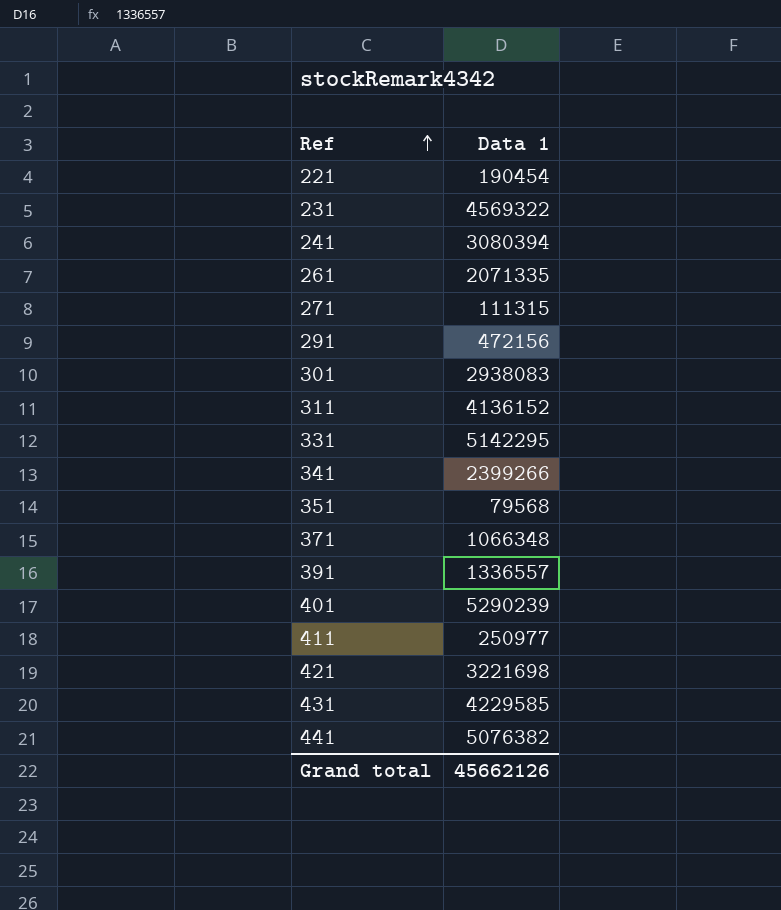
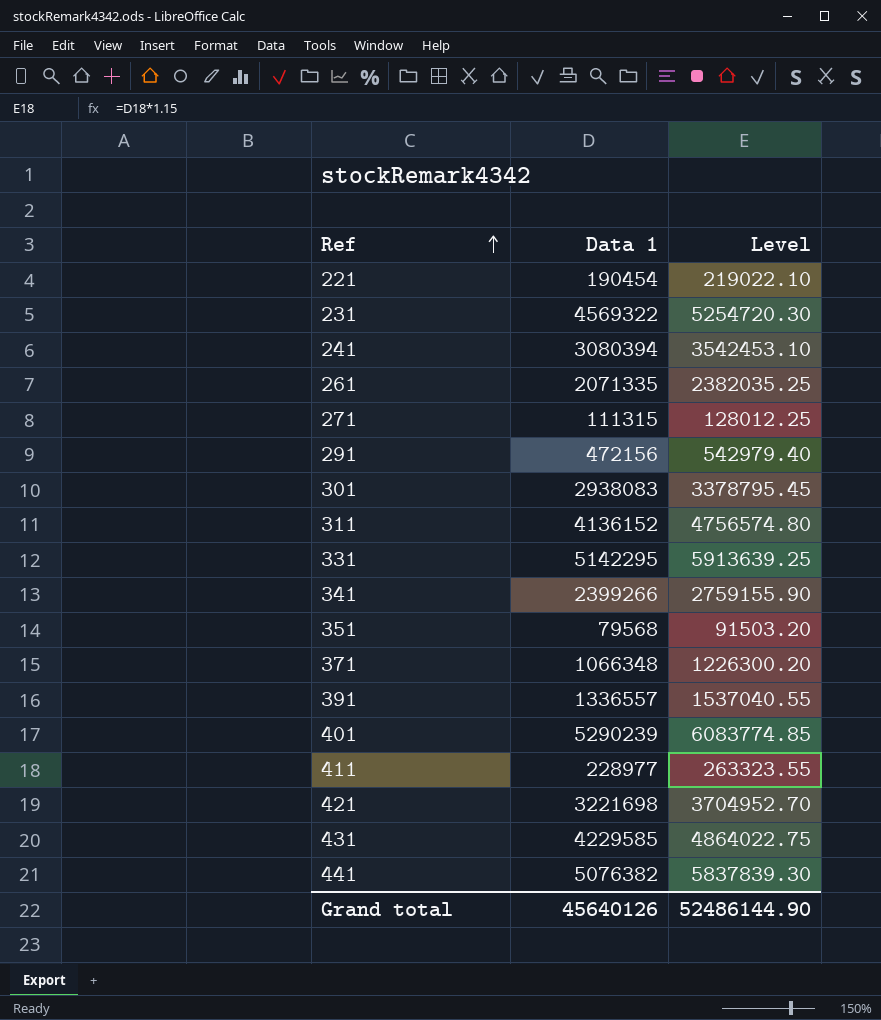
column Level | formula: none -> [Data 1] * 1.15
411 | Data 1: 250977 -> 228977
Grand total | Data 1: 45662126 -> 45640126

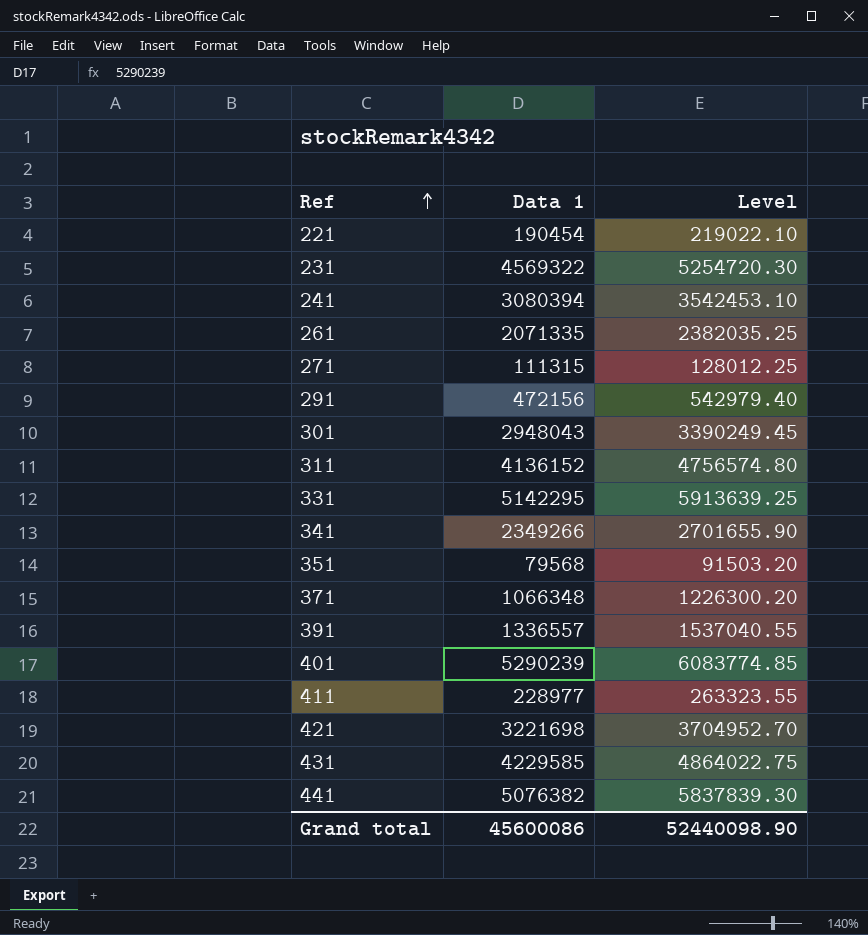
301 | Data 1: 2938083 -> 2948043
301 | Level: 3378795.45 -> 3390249.45
341 | Data 1: 2399266 -> 2349266
341 | Level: 2759155.90 -> 2701655.90
Grand total | Data 1: 45640126 -> 45600086
Grand total | Level: 52486144.90 -> 52440098.90

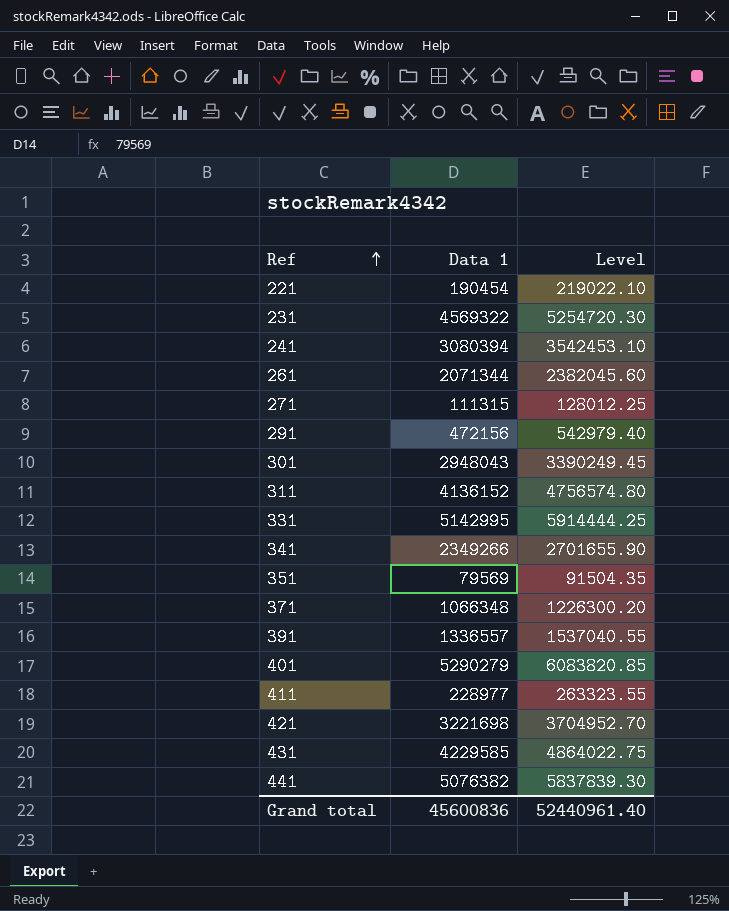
261 | Data 1: 2071335 -> 2071344
261 | Level: 2382035.25 -> 2382045.60
331 | Data 1: 5142295 -> 5142995
331 | Level: 5913639.25 -> 5914444.25
351 | Data 1: 79568 -> 79569
351 | Level: 91503.20 -> 91504.35
401 | Data 1: 5290239 -> 5290279
401 | Level: 6083774.85 -> 6083820.85
Grand total | Data 1: 45600086 -> 45600836
Grand total | Level: 52440098.90 -> 52440961.40

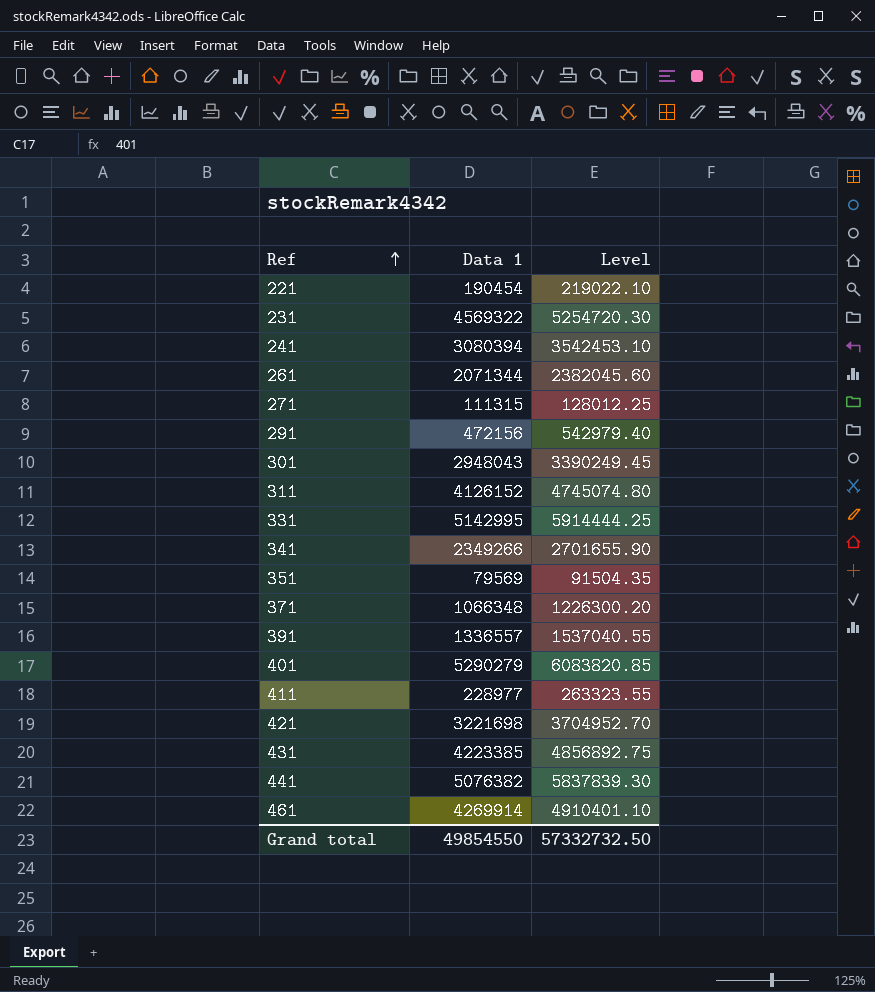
311 | Data 1: 4136152 -> 4126152
311 | Level: 4756574.80 -> 4745074.80
431 | Data 1: 4229585 -> 4223385
431 | Level: 4864022.75 -> 4856892.75
row 461: none -> 4269914 | 4910401.10
Grand total | Data 1: 45600836 -> 49854550
Grand total | Level: 52440961.40 -> 57332732.50

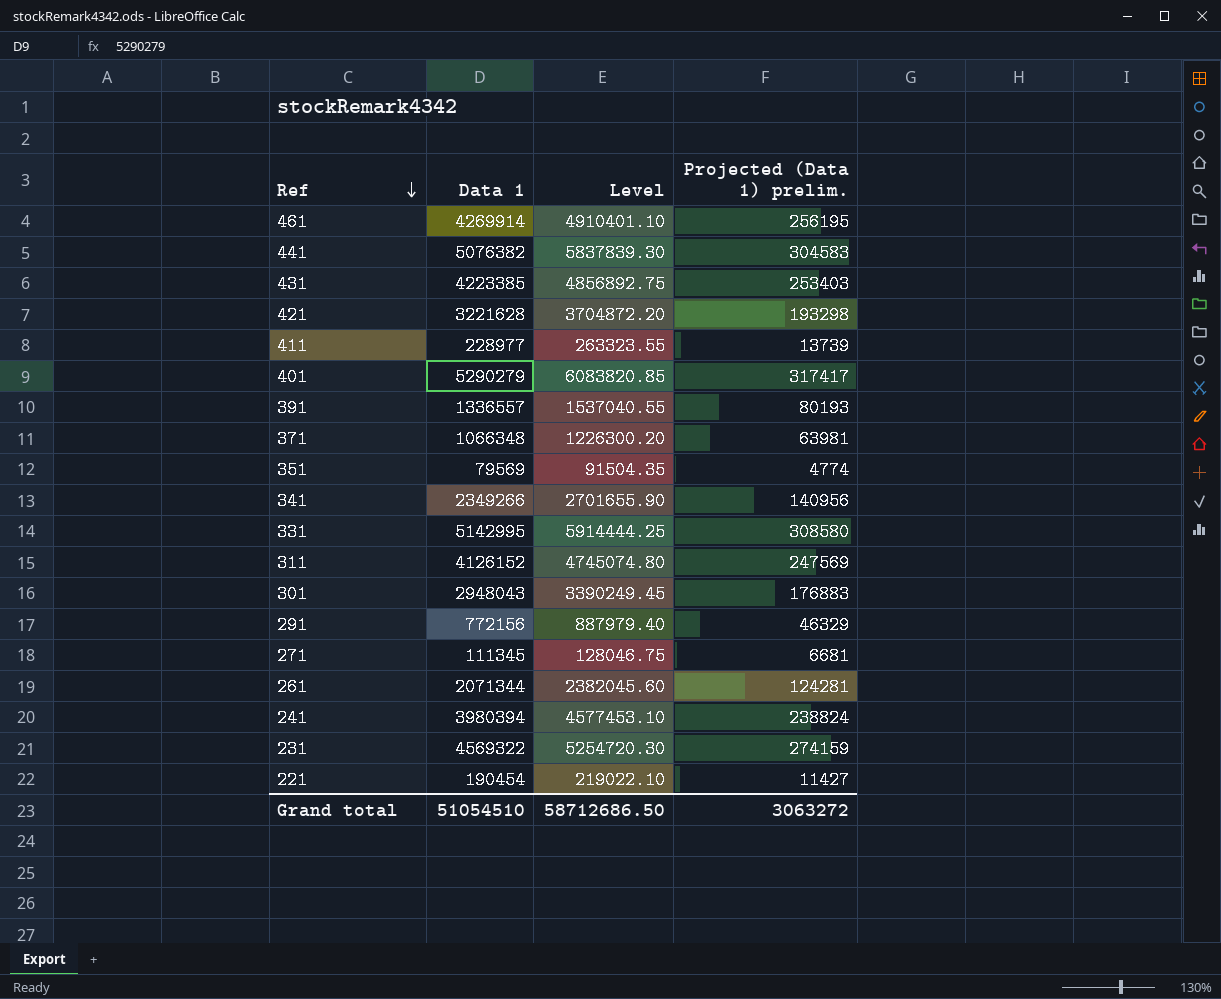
row order: Ref ascending -> Ref descending
column Projected (Data 1) prelim. | formula: none -> [Data 1] * 0.06
421 | Data 1: 3221698 -> 3221628
421 | Level: 3704952.70 -> 3704872.20
291 | Data 1: 472156 -> 772156
291 | Level: 542979.40 -> 887979.40
271 | Data 1: 111315 -> 111345
271 | Level: 128012.25 -> 128046.75
241 | Data 1: 3080394 -> 3980394
241 | Level: 3542453.10 -> 4577453.10
Grand total | Data 1: 49854550 -> 51054510
Grand total | Level: 57332732.50 -> 58712686.50

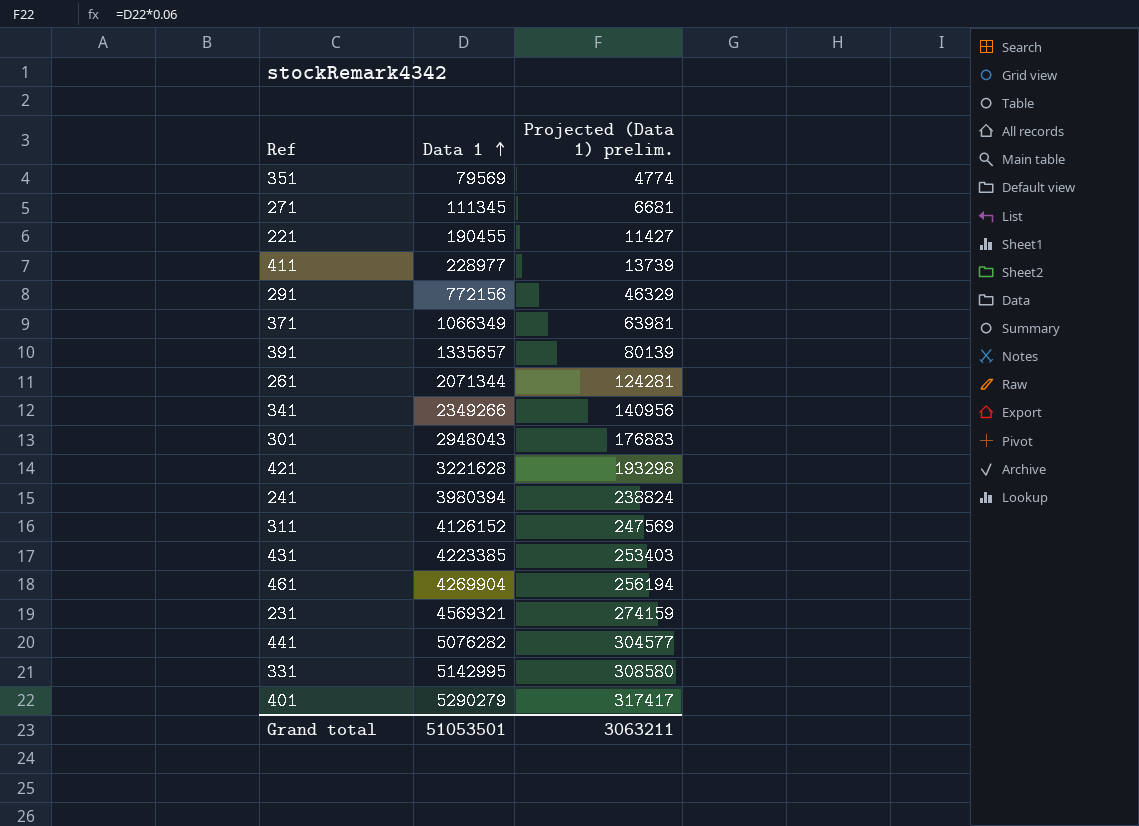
row order: Ref descending -> Data 1 ascending
column Level | formula: [Data 1] * 1.15 -> none
221 | Data 1: 190454 -> 190455
371 | Data 1: 1066348 -> 1066349
391 | Data 1: 1336557 -> 1335657
391 | Projected (Data 1) prelim.: 80193 -> 80139
461 | Data 1: 4269914 -> 4269904
461 | Projected (Data 1) prelim.: 256195 -> 256194
231 | Data 1: 4569322 -> 4569321
441 | Data 1: 5076382 -> 5076282
441 | Projected (Data 1) prelim.: 304583 -> 304577
Grand total | Data 1: 51054510 -> 51053501
Grand total | Projected (Data 1) prelim.: 3063272 -> 3063211

